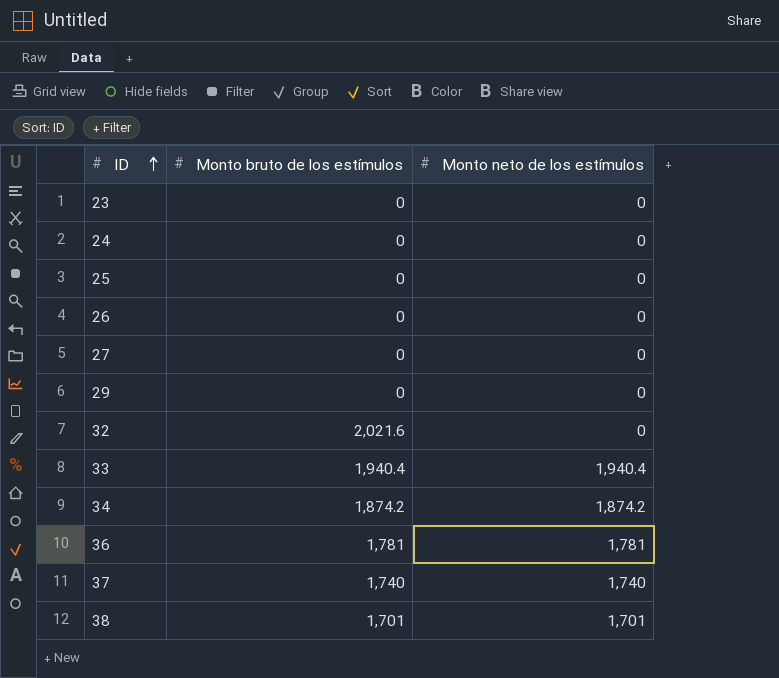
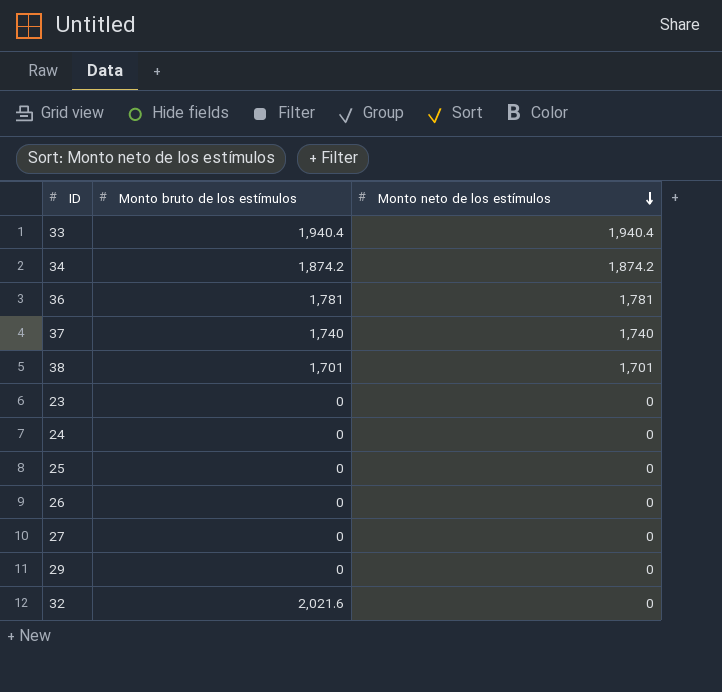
row order: ID ascending -> Monto neto de los estímulos descending

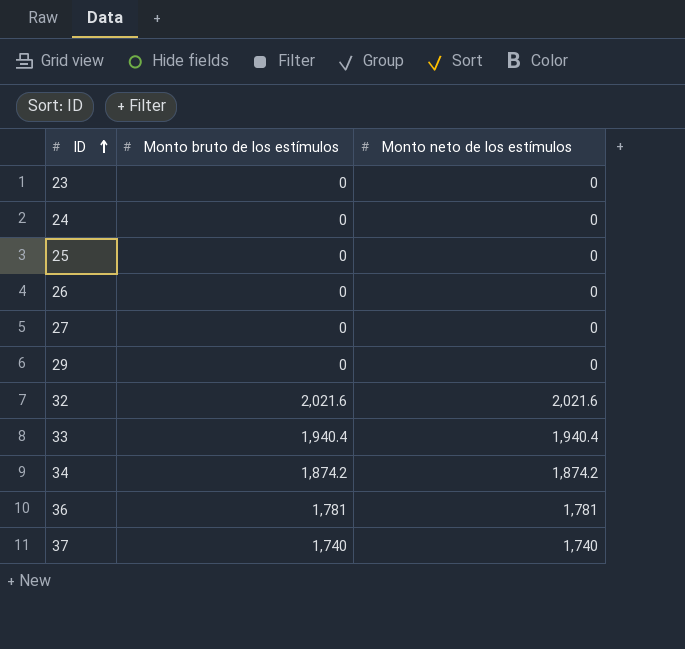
row order: Monto neto de los estímulos descending -> ID ascending
row 38: 1,701 | 1,701 -> none
32 | Monto neto de los estímulos: 0 -> 2,021.6

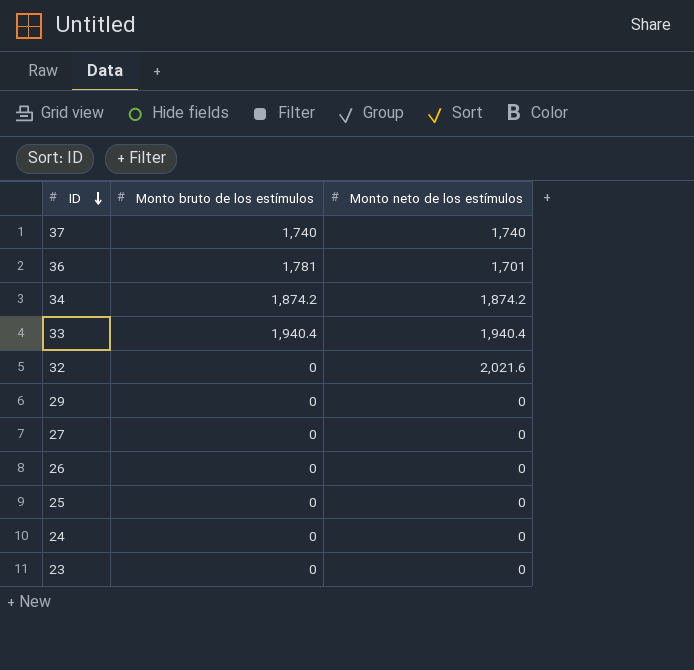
row order: ID ascending -> ID descending
36 | Monto neto de los estímulos: 1,781 -> 1,701
32 | Monto bruto de los estímulos: 2,021.6 -> 0

